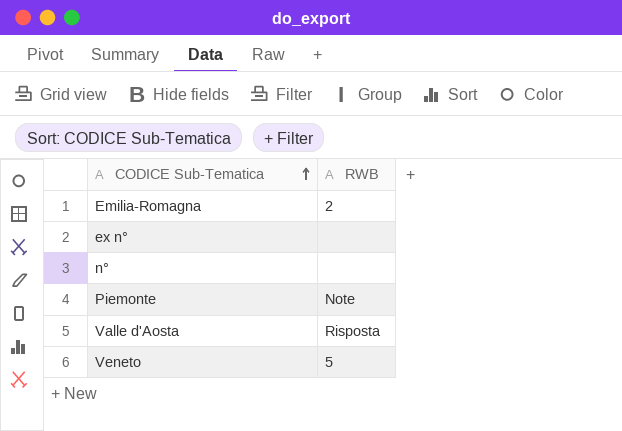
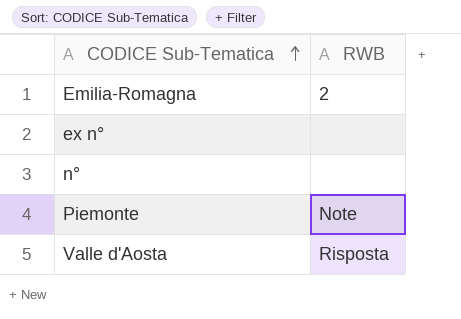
row Veneto: 5 -> none

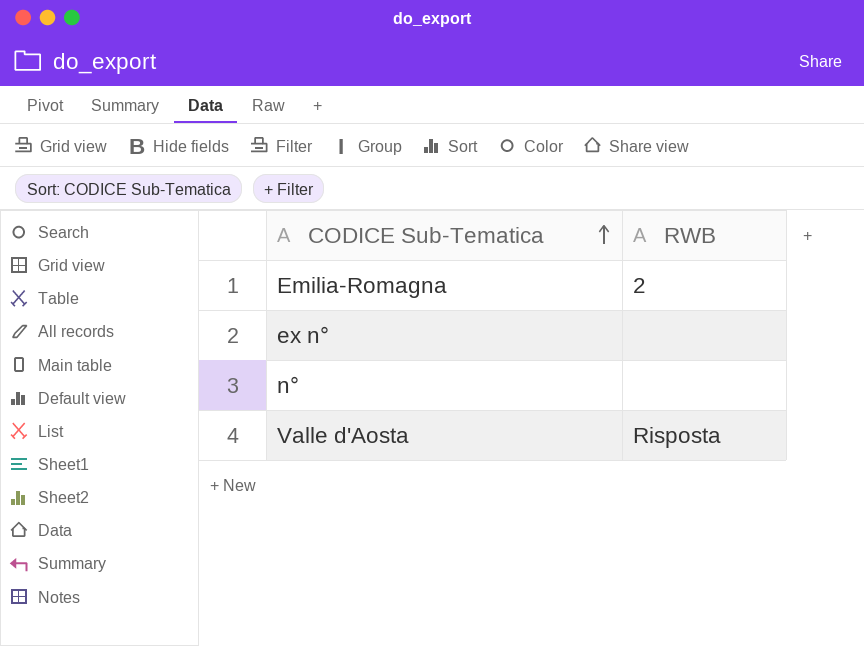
row Piemonte: Note -> none

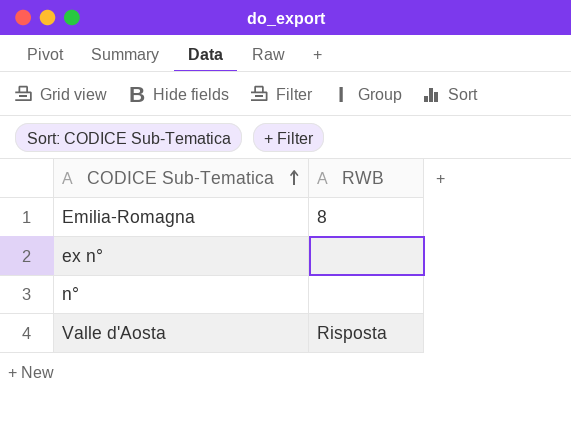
Emilia-Romagna | RWB: 2 -> 8

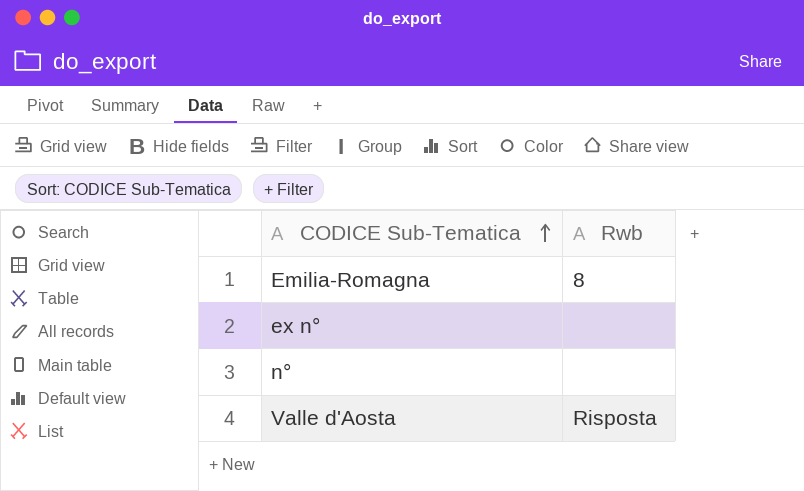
column name: RWB -> Rwb

